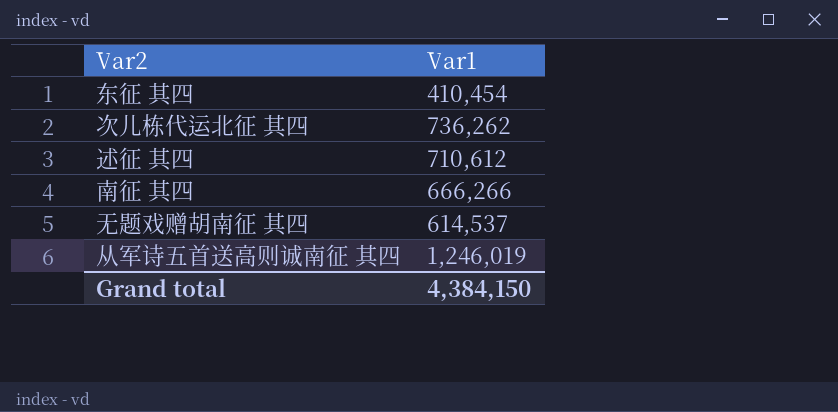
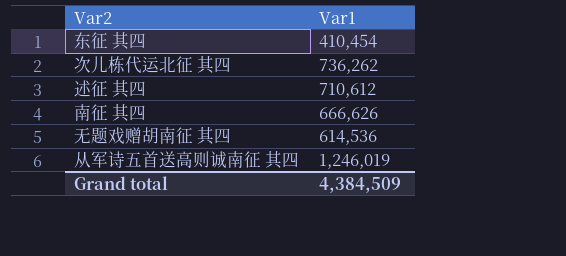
南征 其四 | Var1: 666,266 -> 666,626
无题戏赠胡南征 其四 | Var1: 614,537 -> 614,536
Grand total | Var1: 4,384,150 -> 4,384,509

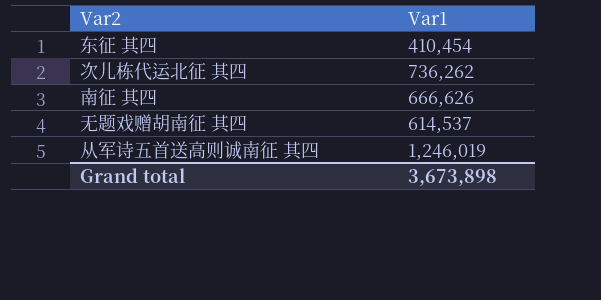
row 述征 其四: 710,612 -> none
无题戏赠胡南征 其四 | Var1: 614,536 -> 614,537
Grand total | Var1: 4,384,509 -> 3,673,898

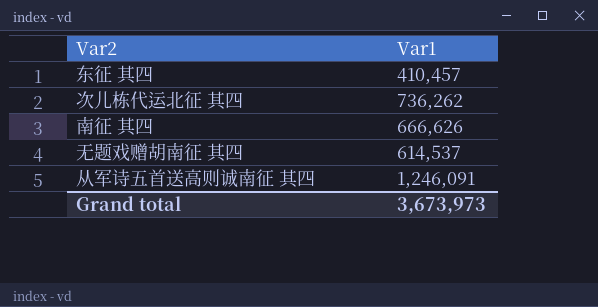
东征 其四 | Var1: 410,454 -> 410,457
从军诗五首送高则诚南征 其四 | Var1: 1,246,019 -> 1,246,091
Grand total | Var1: 3,673,898 -> 3,673,973

